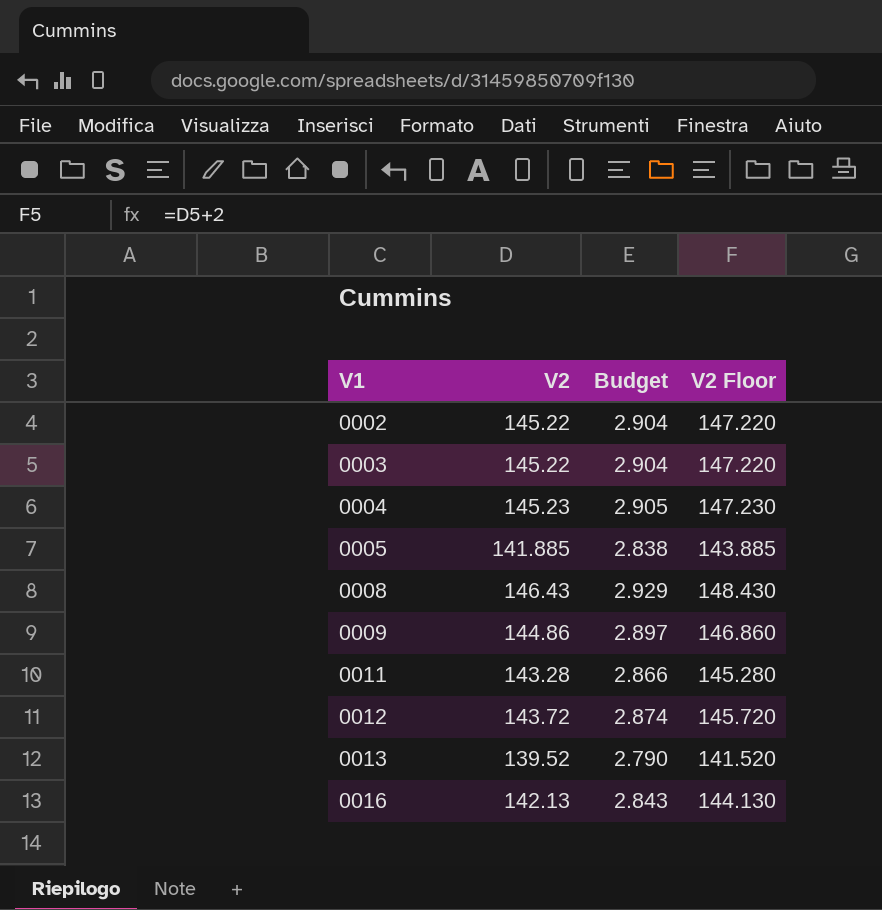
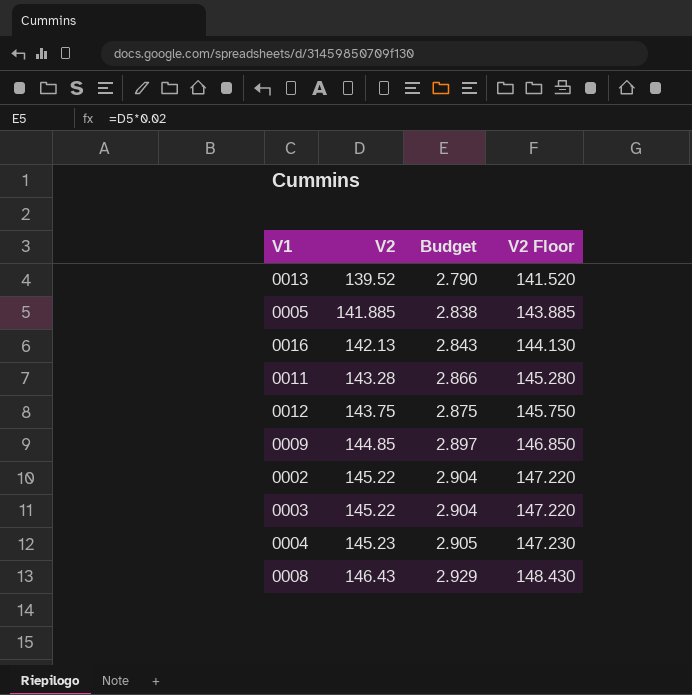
row order: V1 ascending -> V2 ascending
0012 | V2: 143.72 -> 143.75
0012 | Budget: 2.874 -> 2.875
0012 | V2 Floor: 145.720 -> 145.750
0009 | V2: 144.86 -> 144.85
0009 | V2 Floor: 146.860 -> 146.850

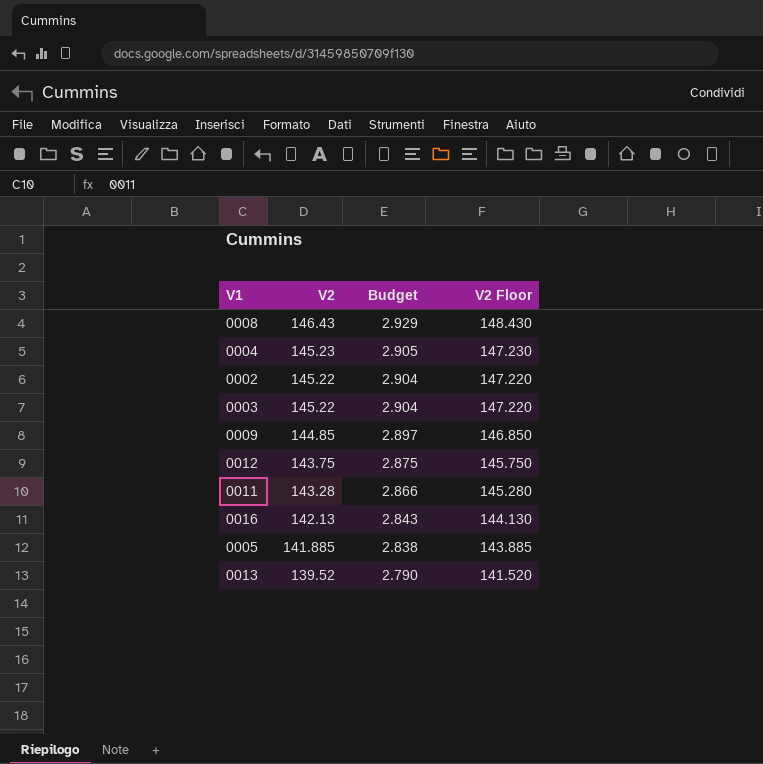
row order: V2 ascending -> V2 descending

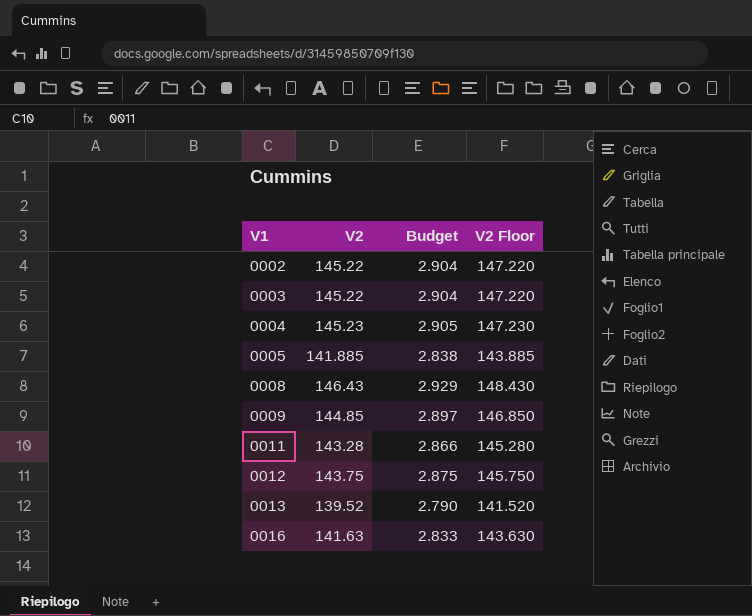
row order: V2 descending -> V1 ascending
0016 | V2: 142.13 -> 141.63
0016 | Budget: 2.843 -> 2.833
0016 | V2 Floor: 144.130 -> 143.630

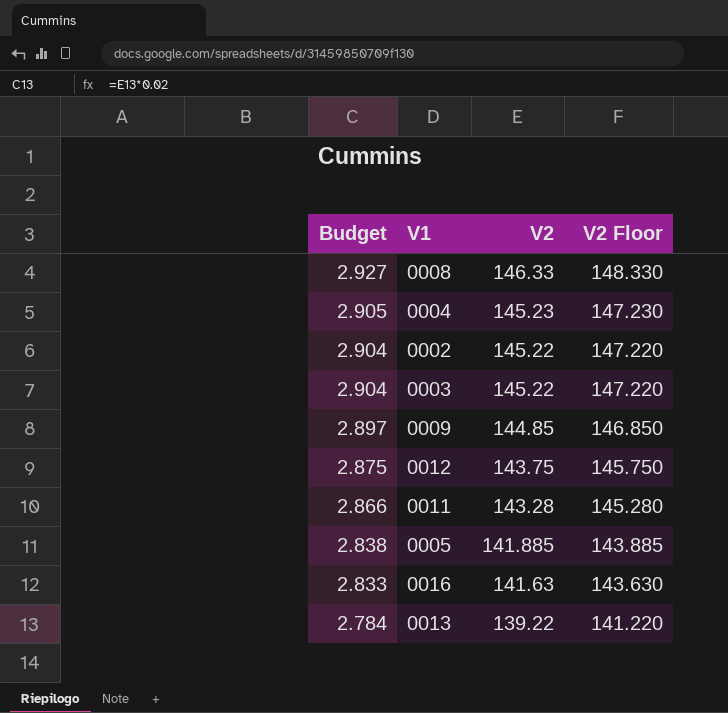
row order: V1 ascending -> Budget descending
column Budget | position: 3 -> 1
0008 | Budget: 2.929 -> 2.927
0008 | V2: 146.43 -> 146.33
0008 | V2 Floor: 148.430 -> 148.330
0013 | Budget: 2.790 -> 2.784
0013 | V2: 139.52 -> 139.22
0013 | V2 Floor: 141.520 -> 141.220

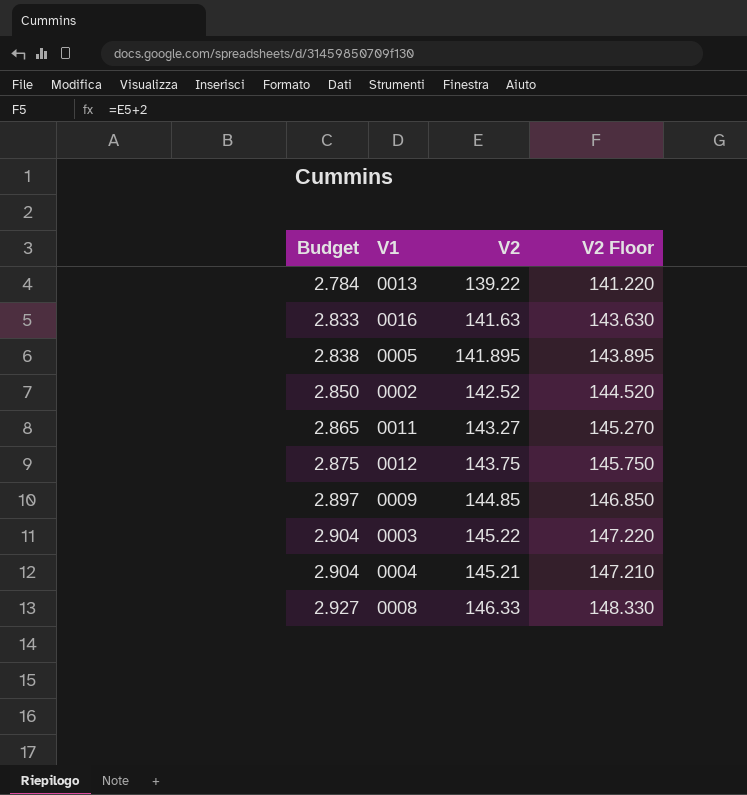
row order: Budget descending -> Budget ascending
0005 | V2: 141.885 -> 141.895
0005 | V2 Floor: 143.885 -> 143.895
0002 | Budget: 2.904 -> 2.850
0002 | V2: 145.22 -> 142.52
0002 | V2 Floor: 147.220 -> 144.520
0011 | Budget: 2.866 -> 2.865
0011 | V2: 143.28 -> 143.27
0011 | V2 Floor: 145.280 -> 145.270
0004 | Budget: 2.905 -> 2.904
0004 | V2: 145.23 -> 145.21
0004 | V2 Floor: 147.230 -> 147.210

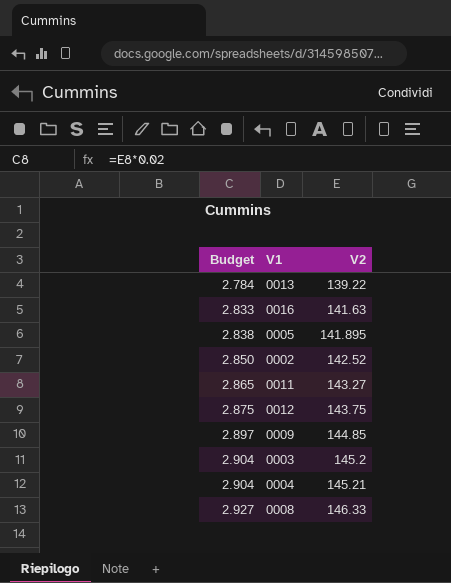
column V2 Floor | formula: [V2] + 2 -> none
0003 | V2: 145.22 -> 145.2

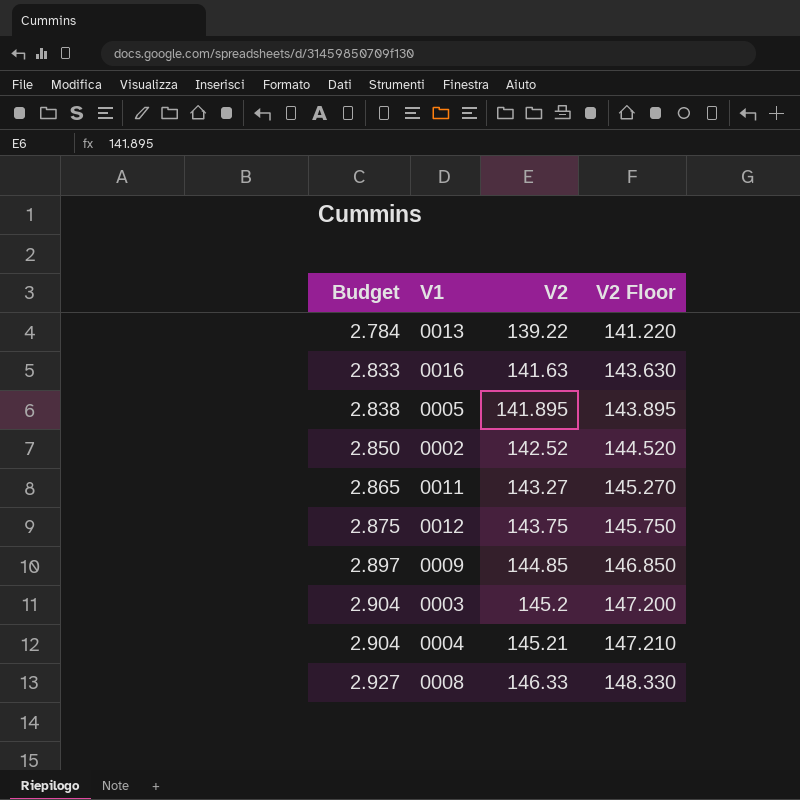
column V2 Floor | formula: none -> [V2] + 2

